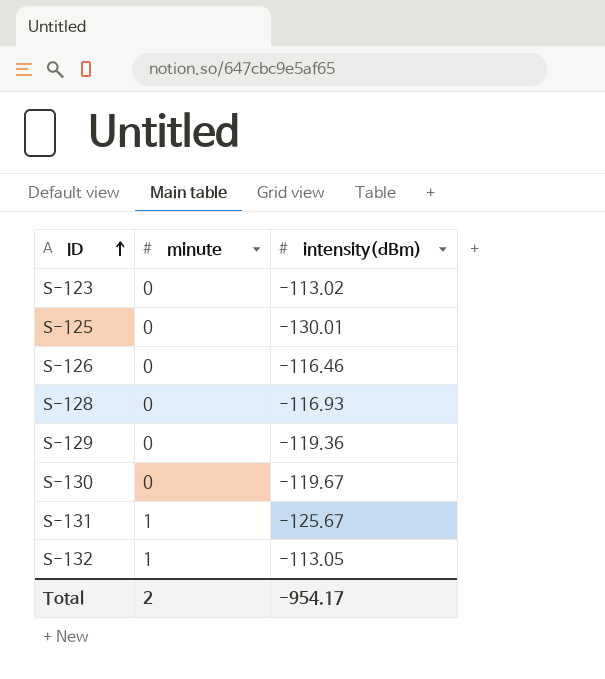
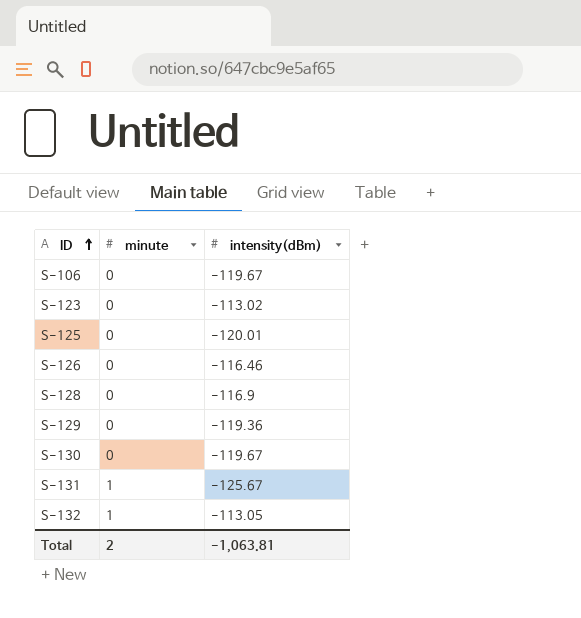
row S-106: none -> 0 | -119.67
S-125 | intensity(dBm): -130.01 -> -120.01
S-128 | intensity(dBm): -116.93 -> -116.9
Total | intensity(dBm): -954.17 -> -1,063.81

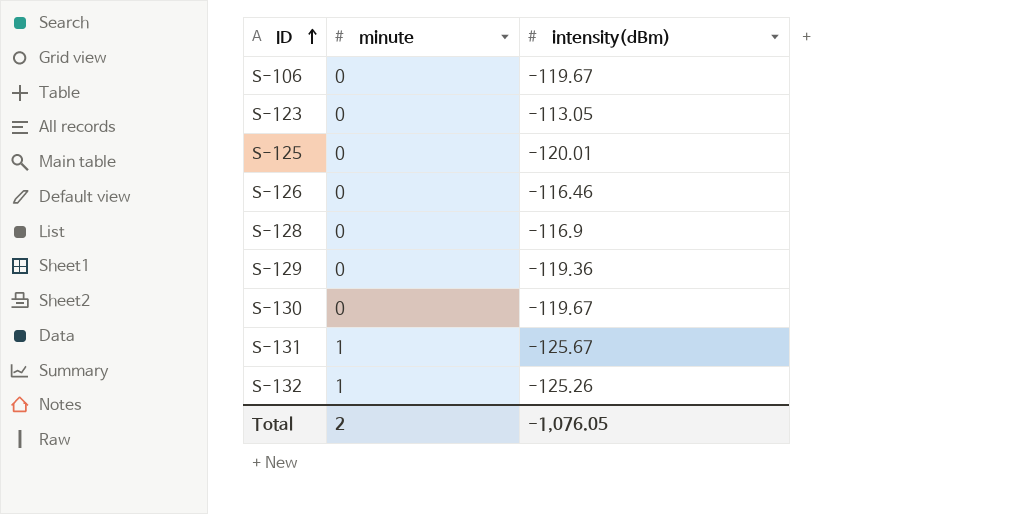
S-123 | intensity(dBm): -113.02 -> -113.05
S-132 | intensity(dBm): -113.05 -> -125.26
Total | intensity(dBm): -1,063.81 -> -1,076.05

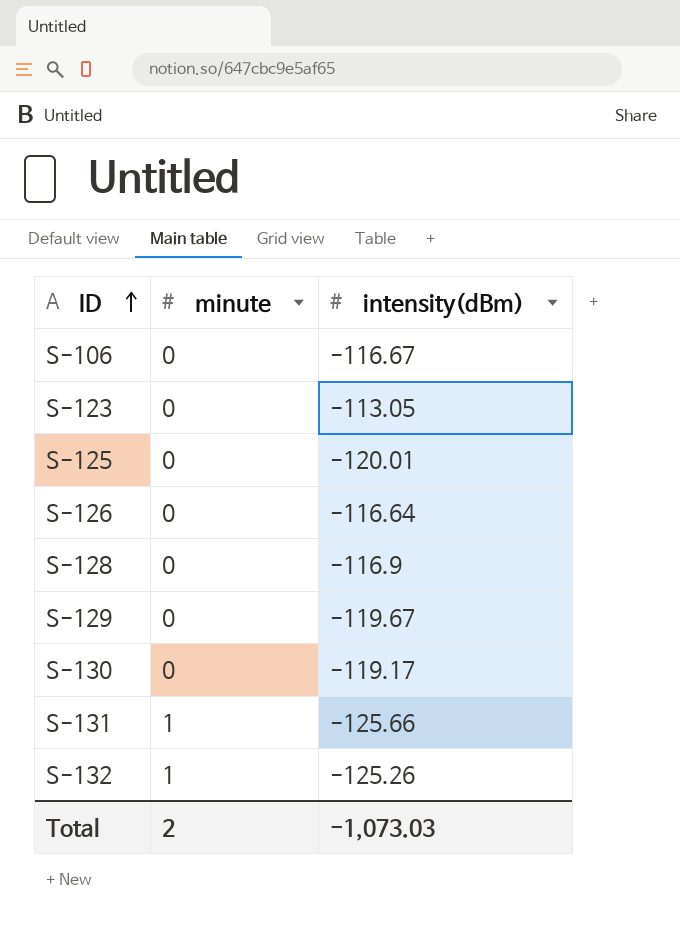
S-106 | intensity(dBm): -119.67 -> -116.67
S-126 | intensity(dBm): -116.46 -> -116.64
S-129 | intensity(dBm): -119.36 -> -119.67
S-130 | intensity(dBm): -119.67 -> -119.17
S-131 | intensity(dBm): -125.67 -> -125.66
Total | intensity(dBm): -1,076.05 -> -1,073.03

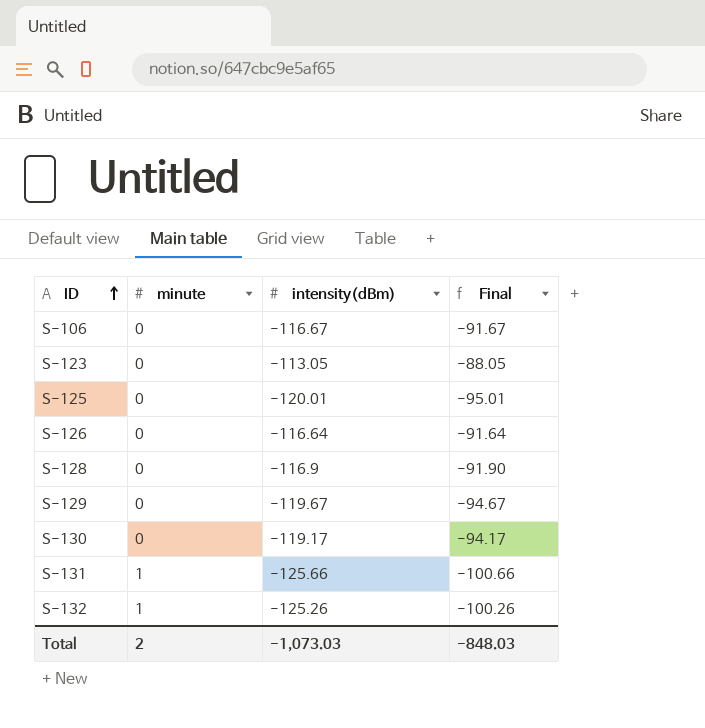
column Final | formula: none -> [intensity(dBm)] + 25

